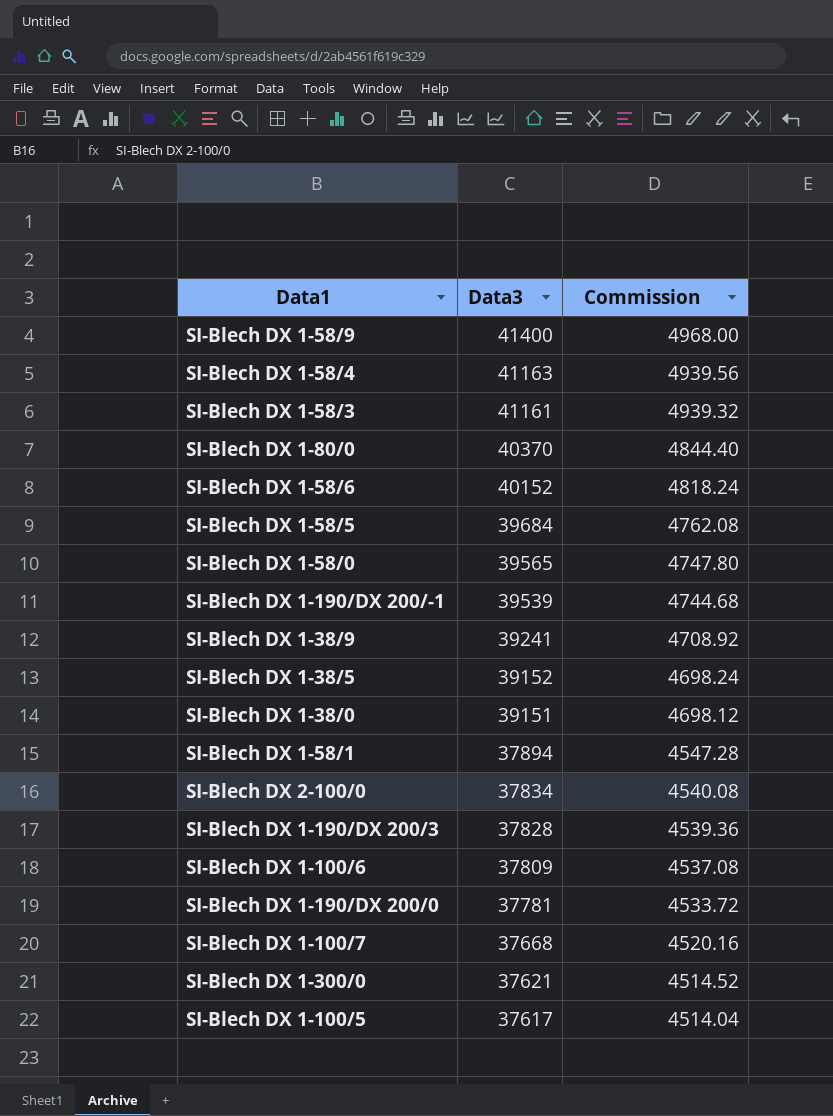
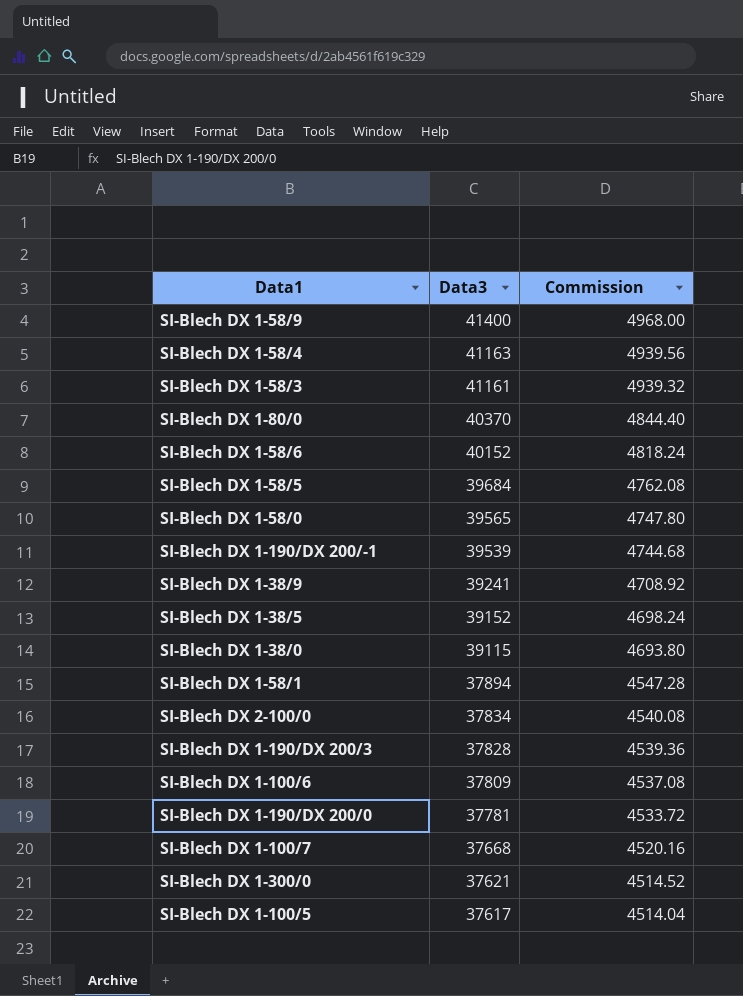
SI-Blech DX 1-38/0 | Data3: 39151 -> 39115
SI-Blech DX 1-38/0 | Commission: 4698.12 -> 4693.80

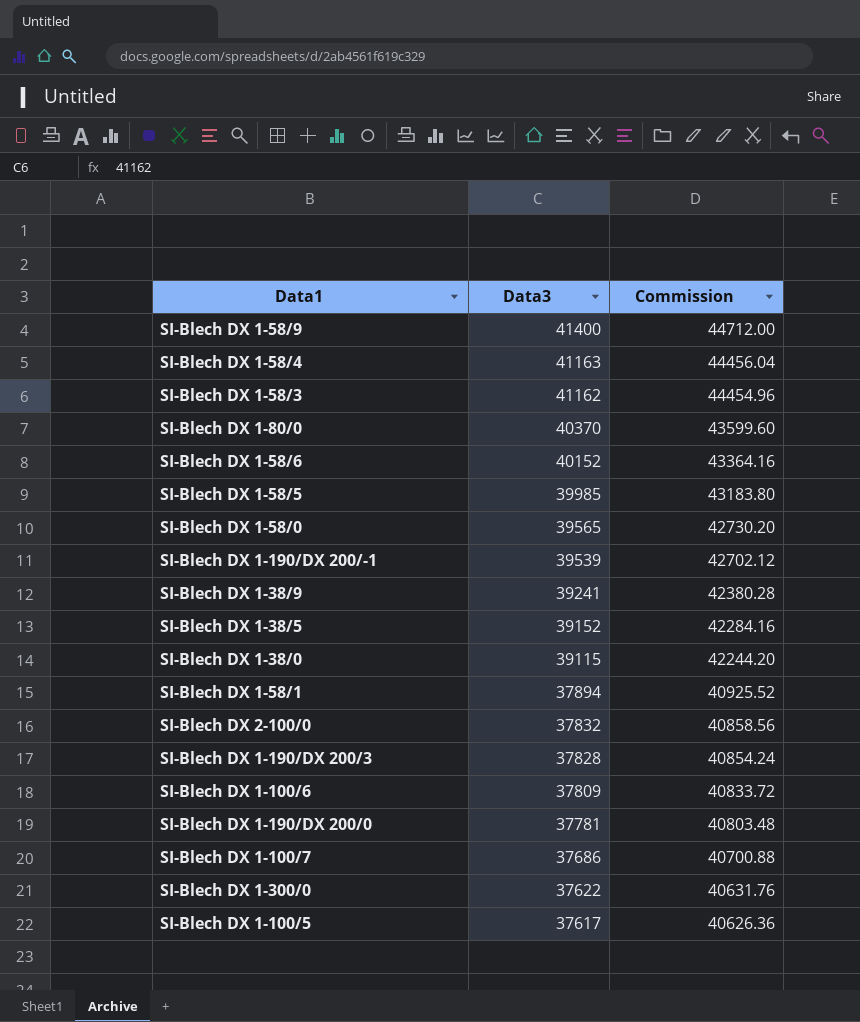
column Commission | formula: [Data3] * 0.12 -> [Data3] * 1.08
SI-Blech DX 1-58/3 | Data3: 41161 -> 41162
SI-Blech DX 1-58/5 | Data3: 39684 -> 39985
SI-Blech DX 2-100/0 | Data3: 37834 -> 37832
SI-Blech DX 1-100/7 | Data3: 37668 -> 37686
SI-Blech DX 1-300/0 | Data3: 37621 -> 37622

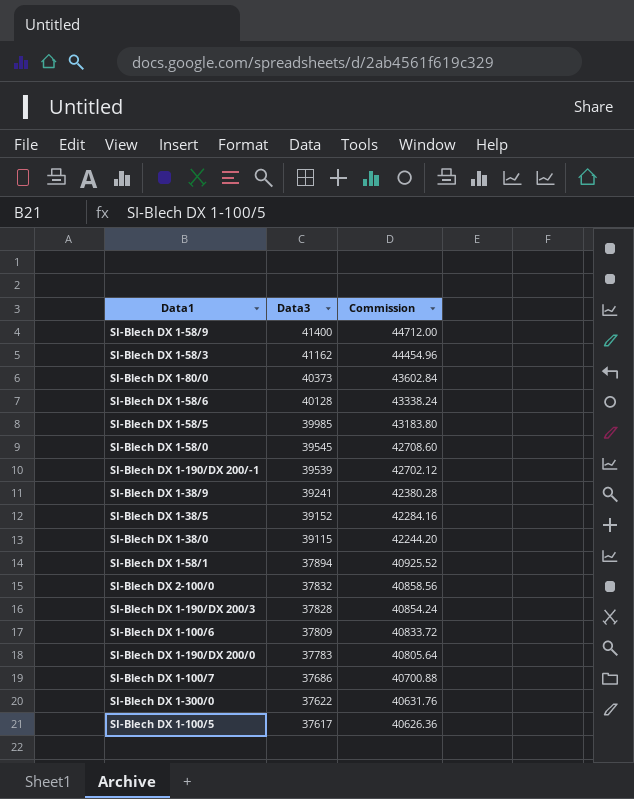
row SI-Blech DX 1-58/4: 41163 | 44456.04 -> none
SI-Blech DX 1-80/0 | Data3: 40370 -> 40373
SI-Blech DX 1-80/0 | Commission: 43599.60 -> 43602.84
SI-Blech DX 1-58/6 | Data3: 40152 -> 40128
SI-Blech DX 1-58/6 | Commission: 43364.16 -> 43338.24
SI-Blech DX 1-58/0 | Data3: 39565 -> 39545
SI-Blech DX 1-58/0 | Commission: 42730.20 -> 42708.60
SI-Blech DX 1-190/DX 200/0 | Data3: 37781 -> 37783
SI-Blech DX 1-190/DX 200/0 | Commission: 40803.48 -> 40805.64

